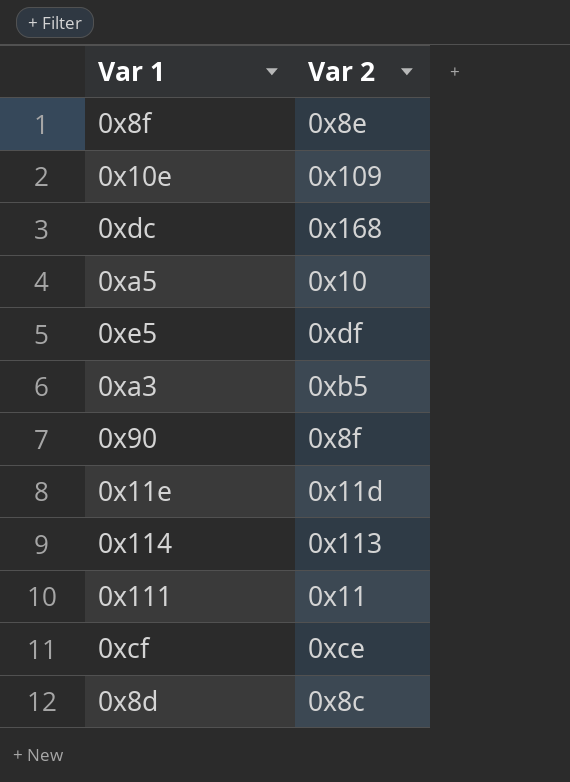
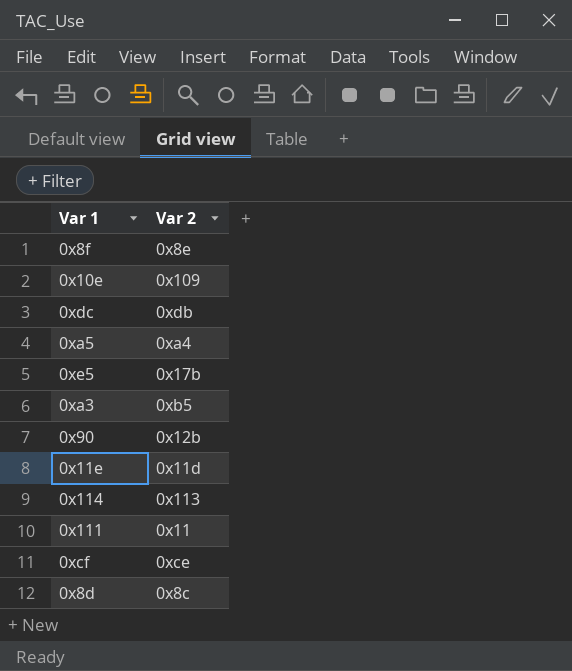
0xdc | Var 2: 0x168 -> 0xdb
0xa5 | Var 2: 0x10 -> 0xa4
0xe5 | Var 2: 0xdf -> 0x17b
0x90 | Var 2: 0x8f -> 0x12b

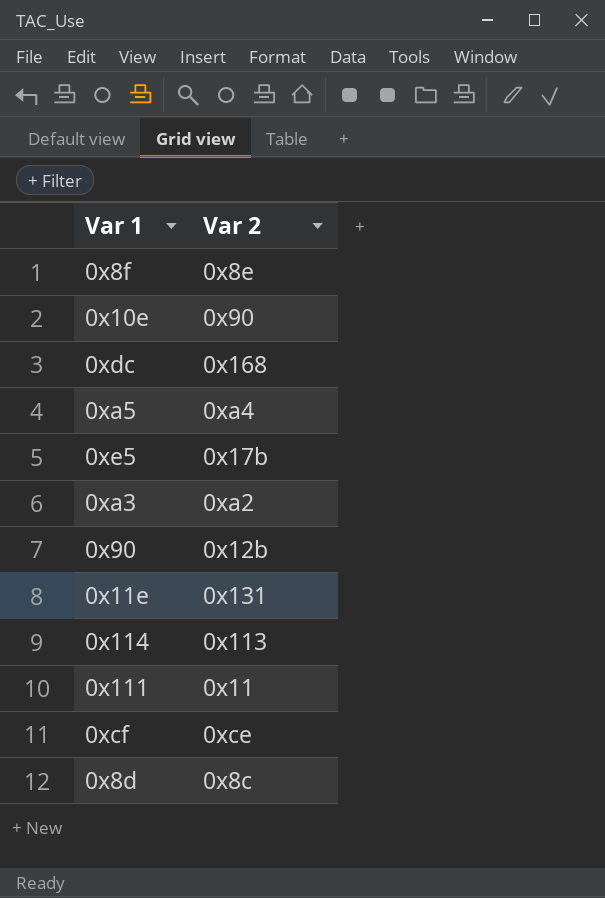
0x10e | Var 2: 0x109 -> 0x90
0xdc | Var 2: 0xdb -> 0x168
0xa3 | Var 2: 0xb5 -> 0xa2
0x11e | Var 2: 0x11d -> 0x131

